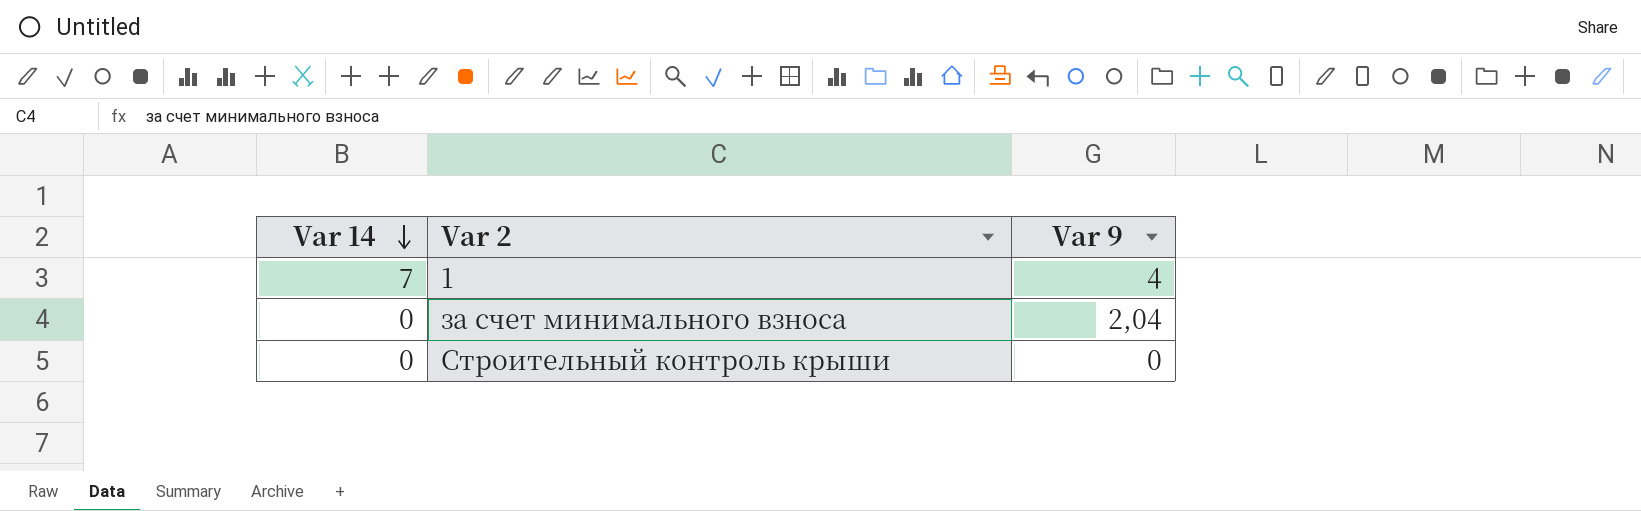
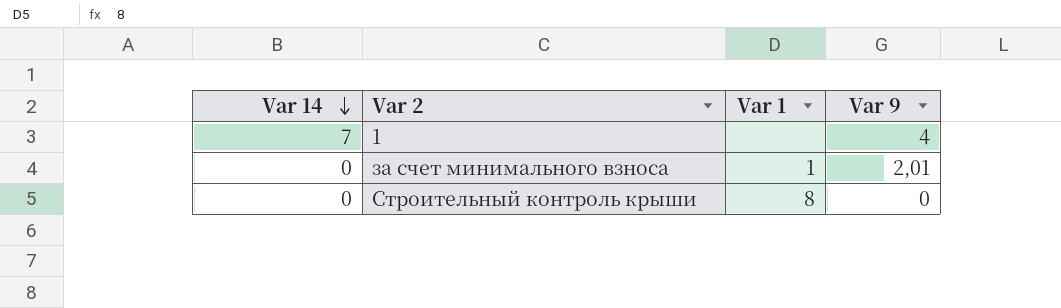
column Var 1 | position: none -> 3
за счет минимального взноса | Var 9: 2,04 -> 2,01

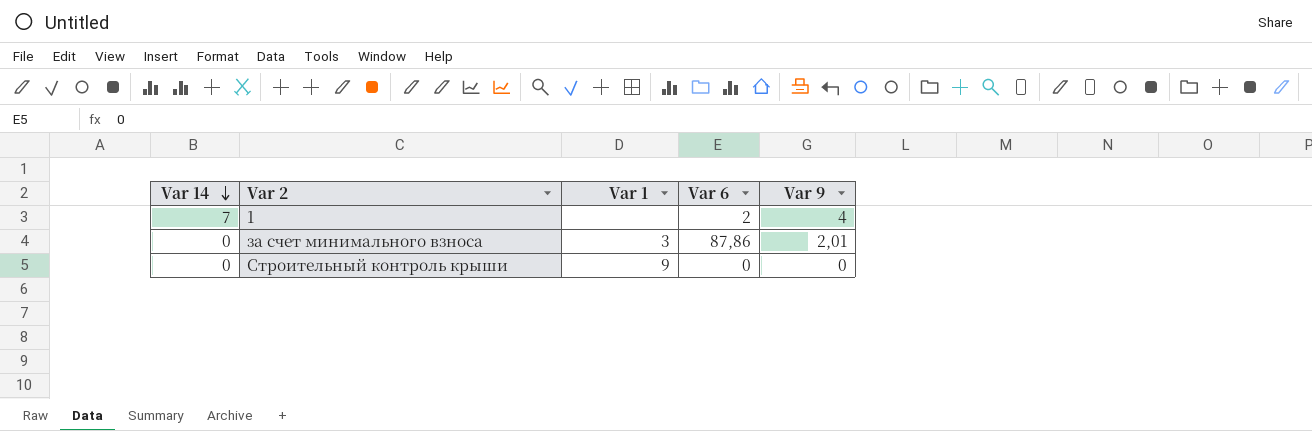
column Var 6 | position: none -> 4
за счет минимального взноса | Var 1: 1 -> 3
Строительный контроль крыши | Var 1: 8 -> 9

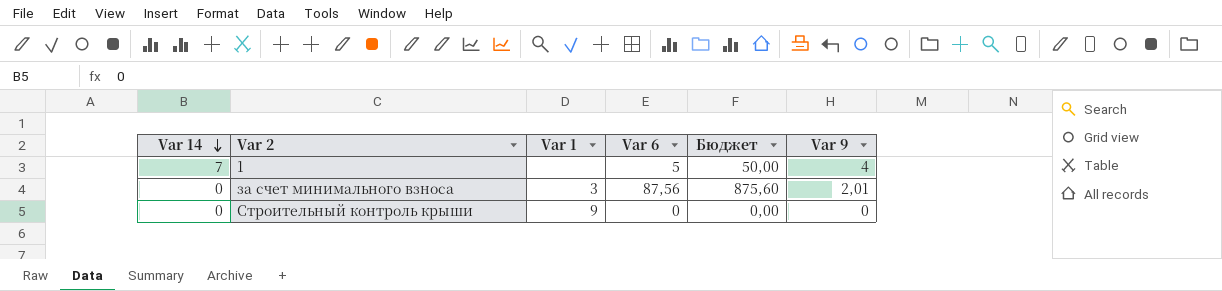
column Бюджет | formula: none -> [Var 6] * 10
1 | Var 6: 2 -> 5
за счет минимального взноса | Var 6: 87,86 -> 87,56

